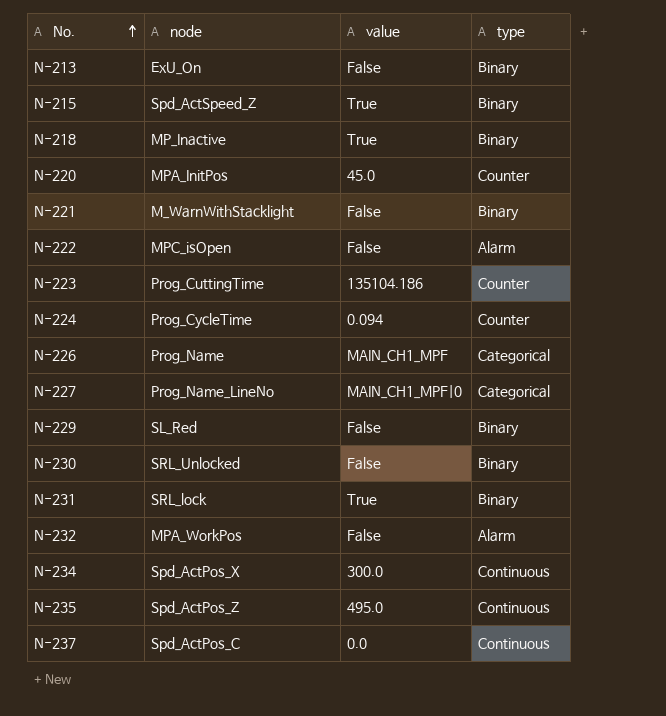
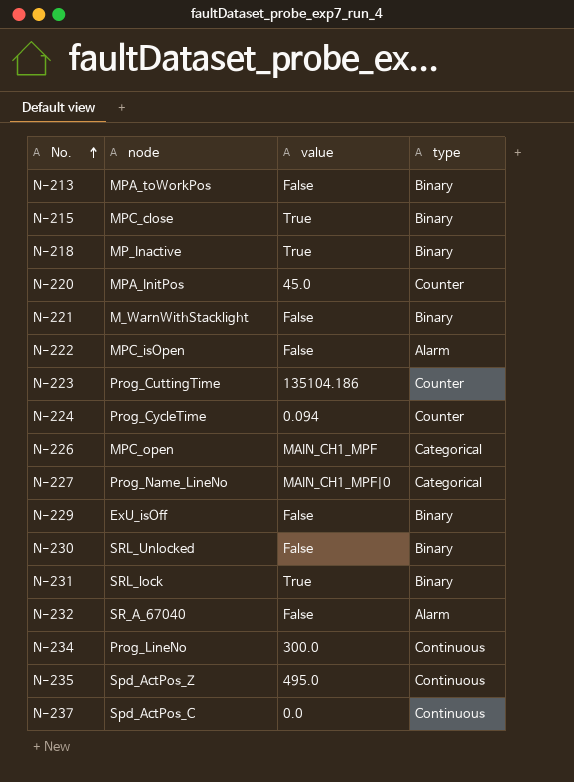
N-213 | node: ExU_On -> MPA_toWorkPos
N-215 | node: Spd_ActSpeed_Z -> MPC_close
N-226 | node: Prog_Name -> MPC_open
N-229 | node: SL_Red -> ExU_isOff
N-232 | node: MPA_WorkPos -> SR_A_67040
N-234 | node: Spd_ActPos_X -> Prog_LineNo

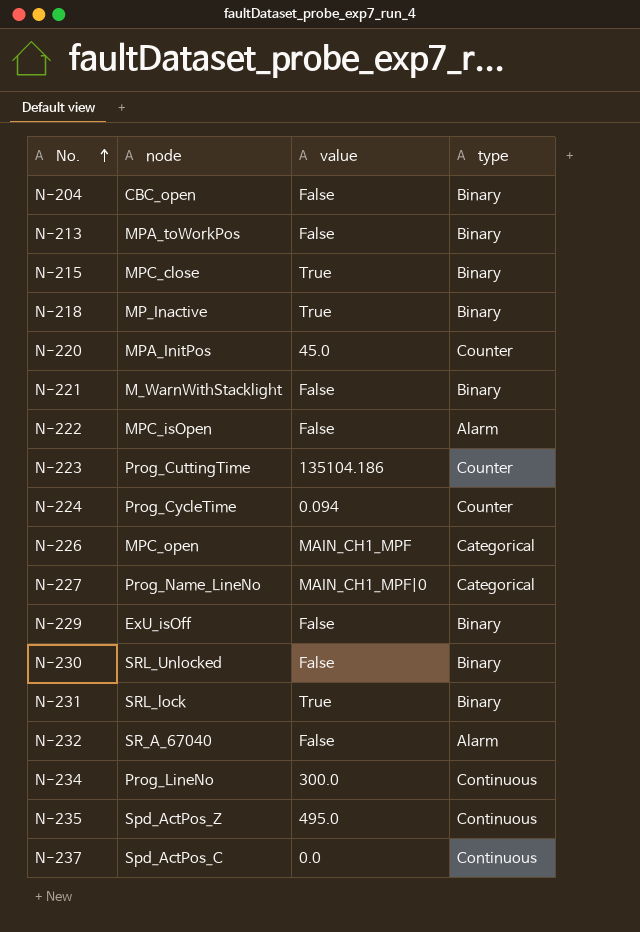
row N-204: none -> CBC_open | False | Binary

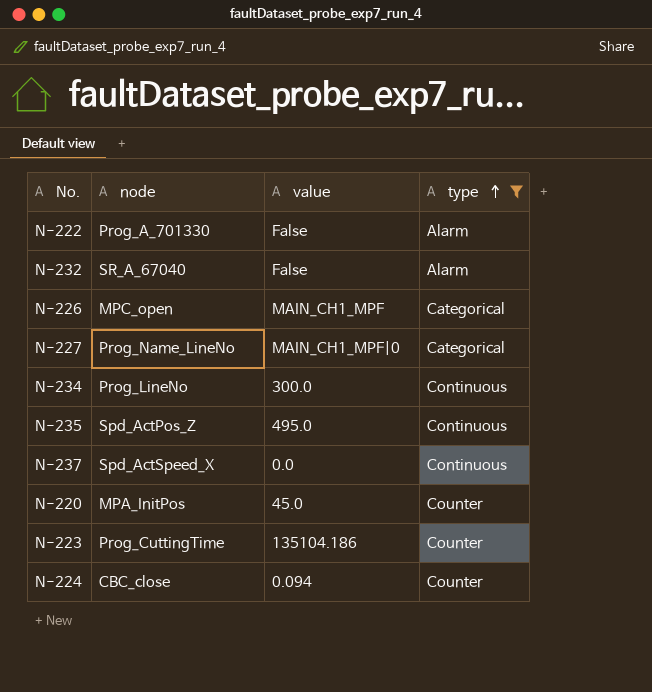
filter: none -> type != Binary
row order: No. ascending -> type ascending
N-222 | node: MPC_isOpen -> Prog_A_701330
N-237 | node: Spd_ActPos_C -> Spd_ActSpeed_X
N-224 | node: Prog_CycleTime -> CBC_close

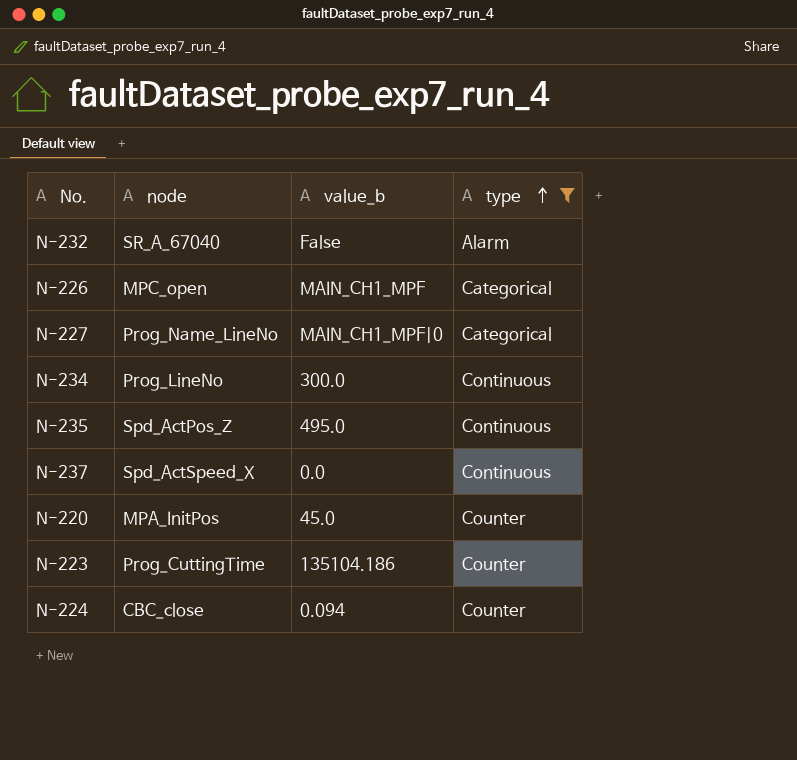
column name: value -> value_b
row N-222: Prog_A_701330 | False | Alarm -> none

